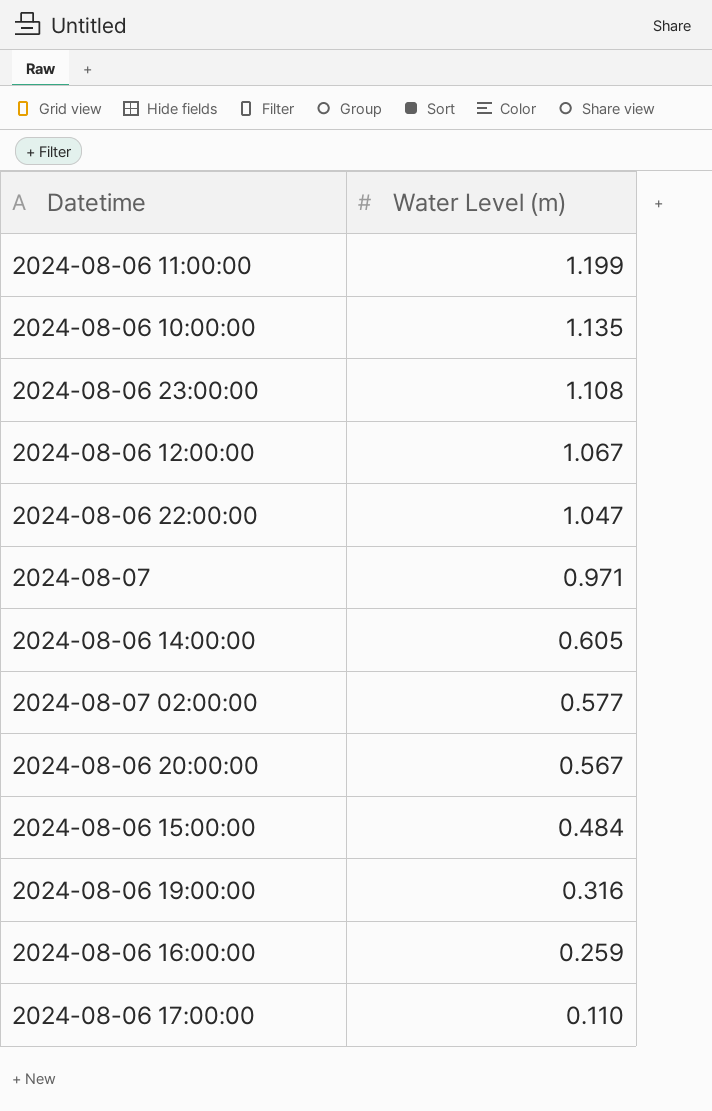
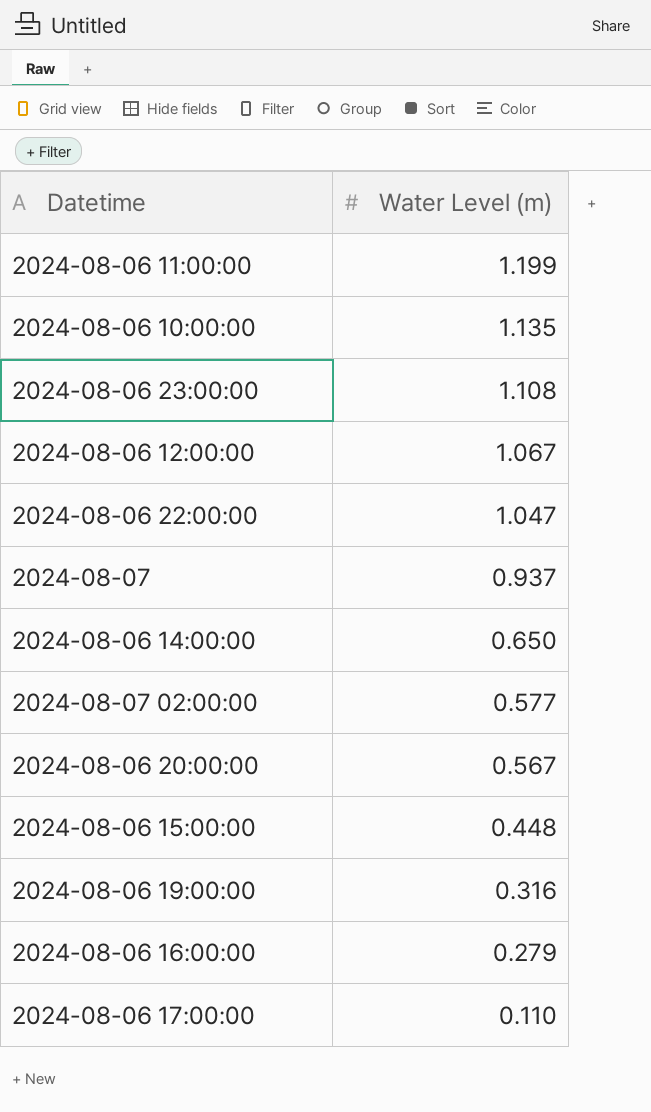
2024-08-07 | Water Level (m): 0.971 -> 0.937
2024-08-06 14:00:00 | Water Level (m): 0.605 -> 0.650
2024-08-06 15:00:00 | Water Level (m): 0.484 -> 0.448
2024-08-06 16:00:00 | Water Level (m): 0.259 -> 0.279

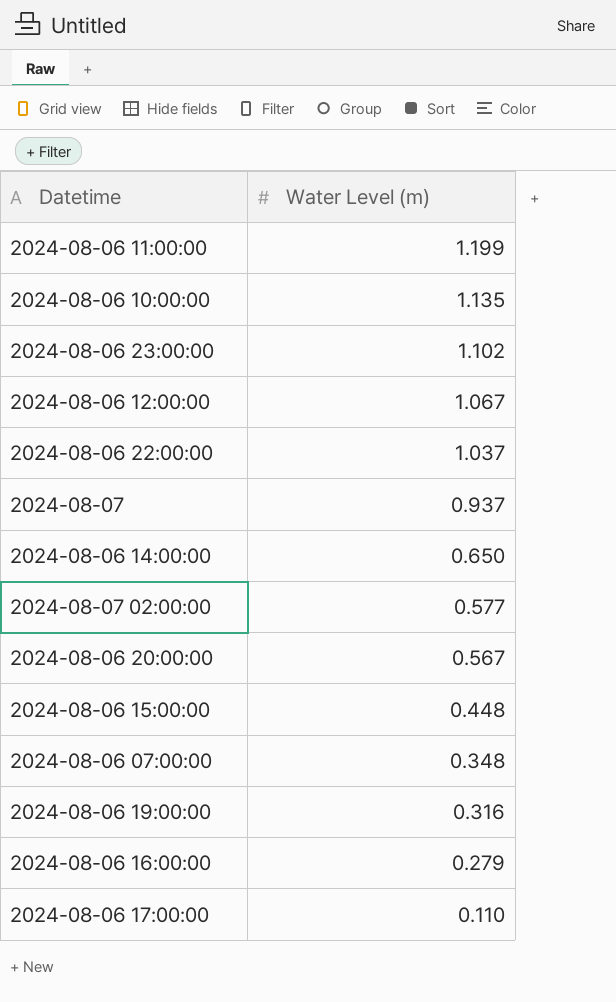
2024-08-06 23:00:00 | Water Level (m): 1.108 -> 1.102
2024-08-06 22:00:00 | Water Level (m): 1.047 -> 1.037
row 2024-08-06 07:00:00: none -> 0.348

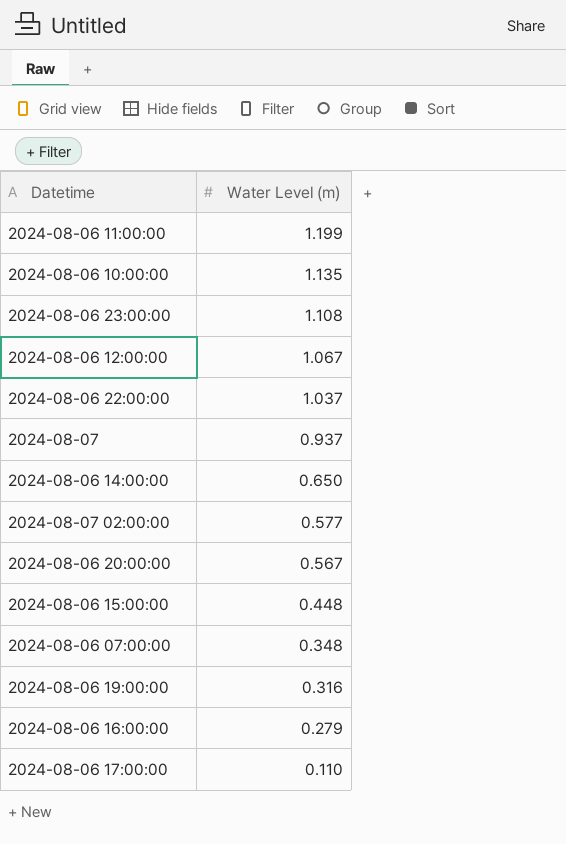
2024-08-06 23:00:00 | Water Level (m): 1.102 -> 1.108

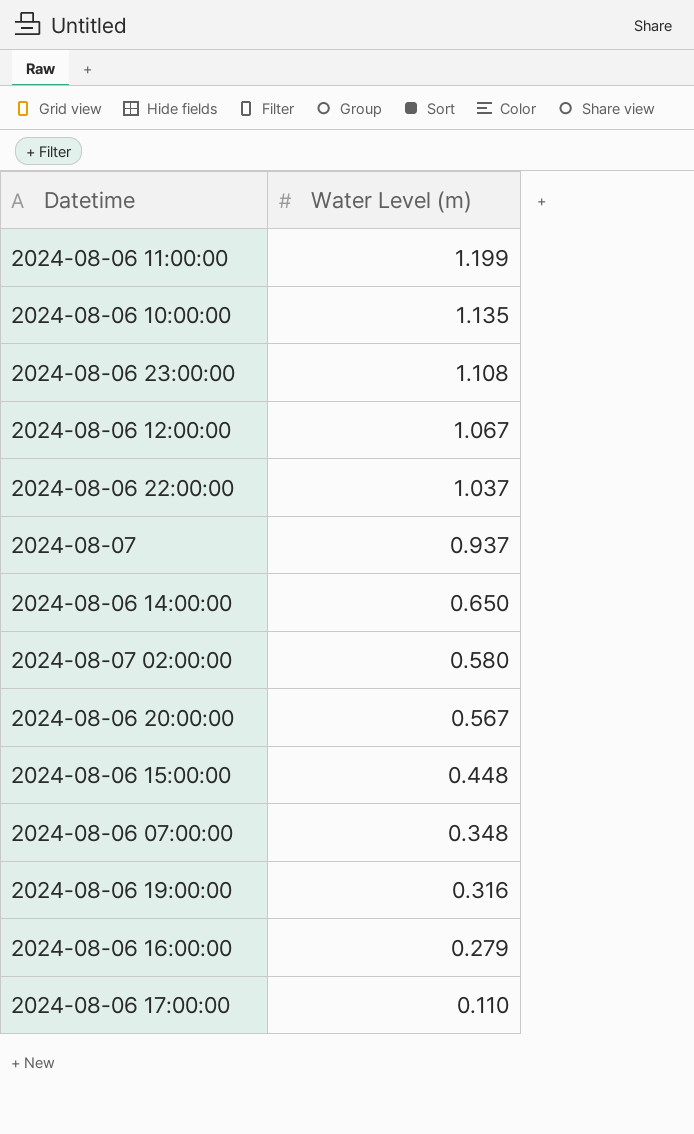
2024-08-07 02:00:00 | Water Level (m): 0.577 -> 0.580

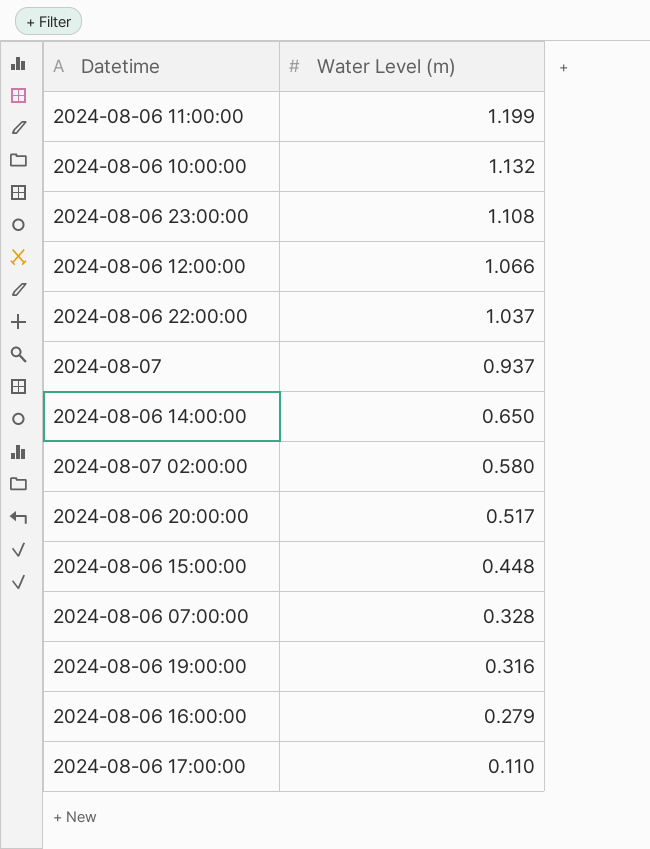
2024-08-06 10:00:00 | Water Level (m): 1.135 -> 1.132
2024-08-06 12:00:00 | Water Level (m): 1.067 -> 1.066
2024-08-06 20:00:00 | Water Level (m): 0.567 -> 0.517
2024-08-06 07:00:00 | Water Level (m): 0.348 -> 0.328

